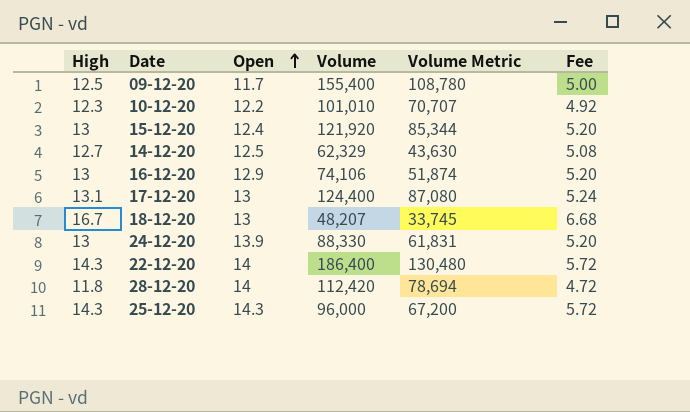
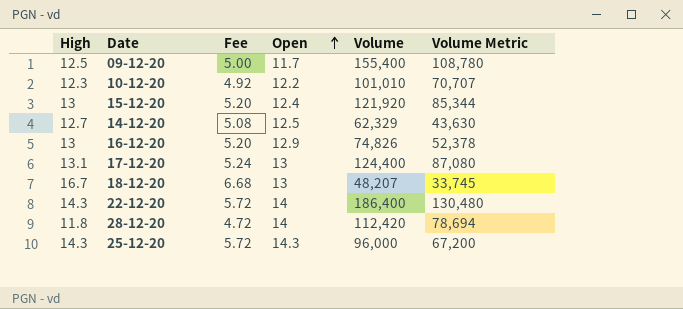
column Fee | position: 6 -> 3
row 24-12-20: 13 | 13.9 | 88,330 | 61,831 | 5.20 -> none
16-12-20 | Volume: 74,106 -> 74,826
16-12-20 | Volume Metric: 51,874 -> 52,378

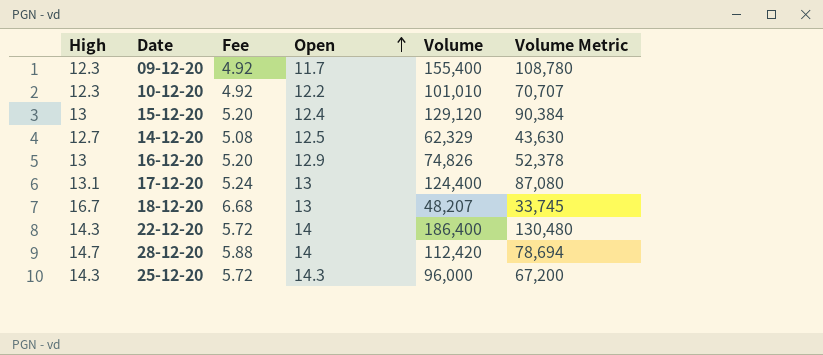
09-12-20 | High: 12.5 -> 12.3
09-12-20 | Fee: 5.00 -> 4.92
15-12-20 | Volume: 121,920 -> 129,120
15-12-20 | Volume Metric: 85,344 -> 90,384
28-12-20 | High: 11.8 -> 14.7
28-12-20 | Fee: 4.72 -> 5.88

